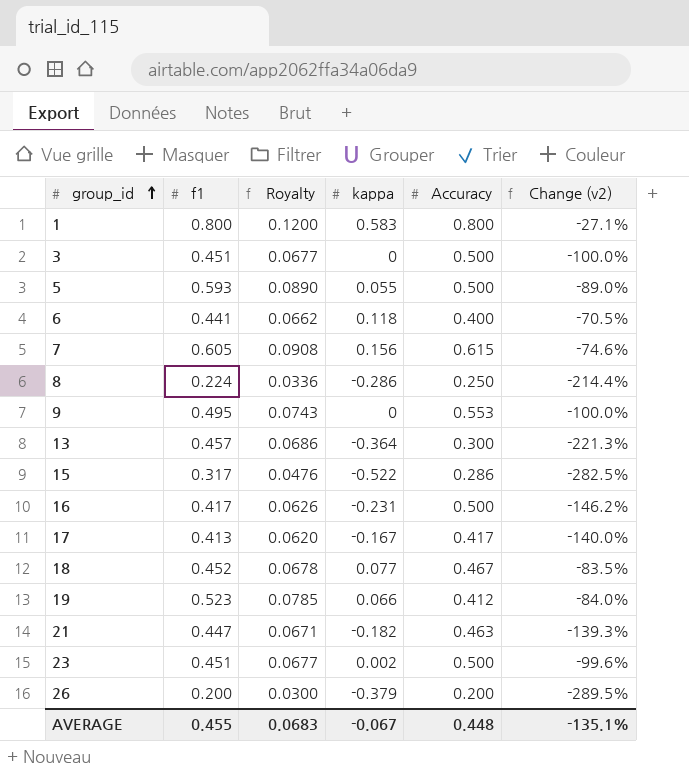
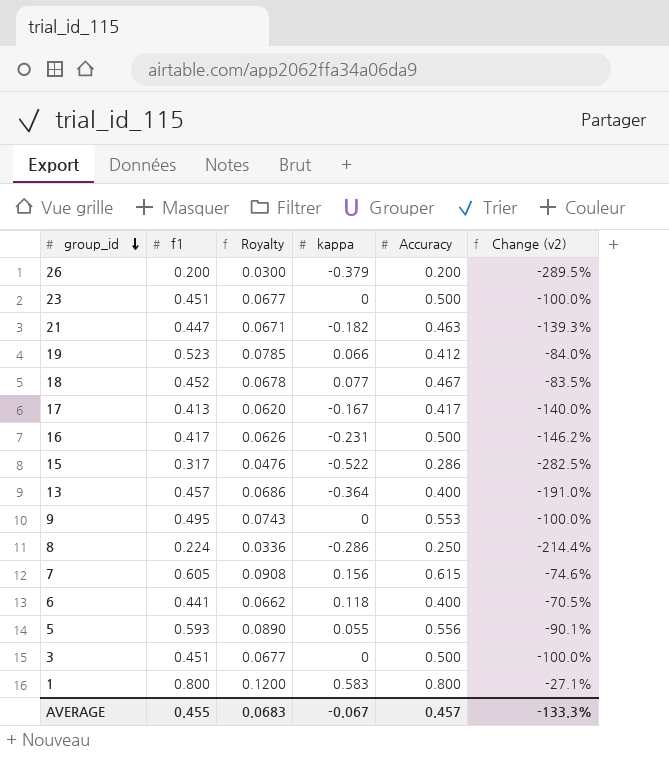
row order: group_id ascending -> group_id descending
23 | kappa: 0.002 -> 0
23 | Change (v2): -99.6% -> -100.0%
13 | Accuracy: 0.300 -> 0.400
13 | Change (v2): -221.3% -> -191.0%
5 | Accuracy: 0.500 -> 0.556
5 | Change (v2): -89.0% -> -90.1%
AVERAGE | Accuracy: 0.448 -> 0.457
AVERAGE | Change (v2): -135.1% -> -133.3%

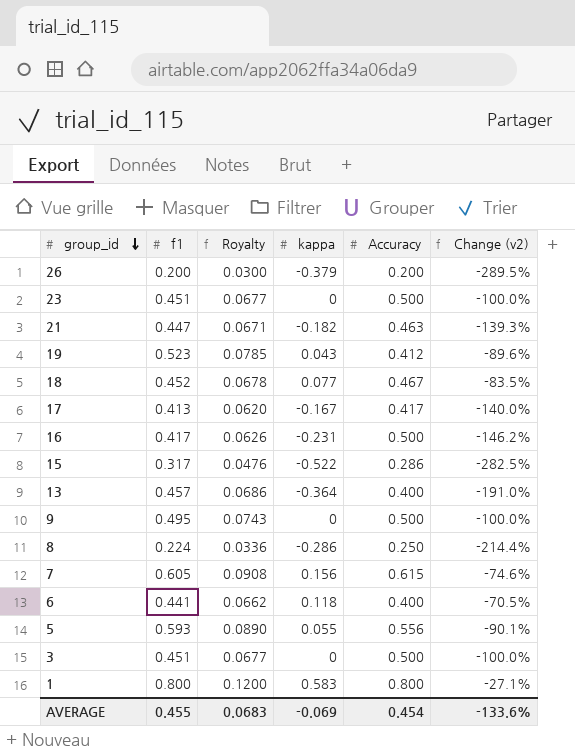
19 | kappa: 0.066 -> 0.043
19 | Change (v2): -84.0% -> -89.6%
9 | Accuracy: 0.553 -> 0.500
AVERAGE | kappa: -0.067 -> -0.069
AVERAGE | Accuracy: 0.457 -> 0.454
AVERAGE | Change (v2): -133.3% -> -133.6%

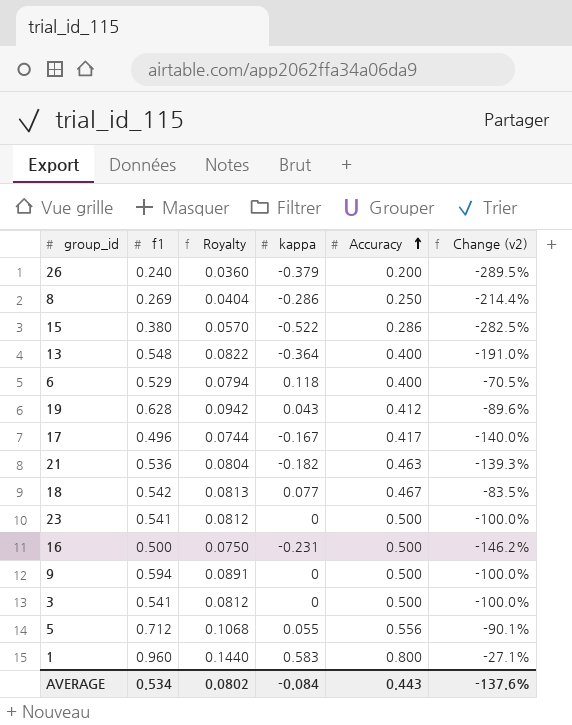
row order: group_id descending -> Accuracy ascending
row 7: 0.605 | 0.0908 | 0.156 | 0.615 | -74.6% -> none
26 | f1: 0.200 -> 0.240
26 | Royalty: 0.0300 -> 0.0360
8 | f1: 0.224 -> 0.269
8 | Royalty: 0.0336 -> 0.0404
15 | f1: 0.317 -> 0.380
15 | Royalty: 0.0476 -> 0.0570
13 | f1: 0.457 -> 0.548
13 | Royalty: 0.0686 -> 0.0822
6 | f1: 0.441 -> 0.529
6 | Royalty: 0.0662 -> 0.0794
19 | f1: 0.523 -> 0.628
19 | Royalty: 0.0785 -> 0.0942
17 | f1: 0.413 -> 0.496
17 | Royalty: 0.0620 -> 0.0744
21 | f1: 0.447 -> 0.536
21 | Royalty: 0.0671 -> 0.0804
18 | f1: 0.452 -> 0.542
18 | Royalty: 0.0678 -> 0.0813
23 | f1: 0.451 -> 0.541
23 | Royalty: 0.0677 -> 0.0812
16 | f1: 0.417 -> 0.500
16 | Royalty: 0.0626 -> 0.0750
9 | f1: 0.495 -> 0.594
9 | Royalty: 0.0743 -> 0.0891
3 | f1: 0.451 -> 0.541
3 | Royalty: 0.0677 -> 0.0812
5 | f1: 0.593 -> 0.712
5 | Royalty: 0.0890 -> 0.1068
1 | f1: 0.800 -> 0.960
1 | Royalty: 0.1200 -> 0.1440
AVERAGE | f1: 0.455 -> 0.534
AVERAGE | Royalty: 0.0683 -> 0.0802
AVERAGE | kappa: -0.069 -> -0.084
AVERAGE | Accuracy: 0.454 -> 0.443
AVERAGE | Change (v2): -133.6% -> -137.6%

